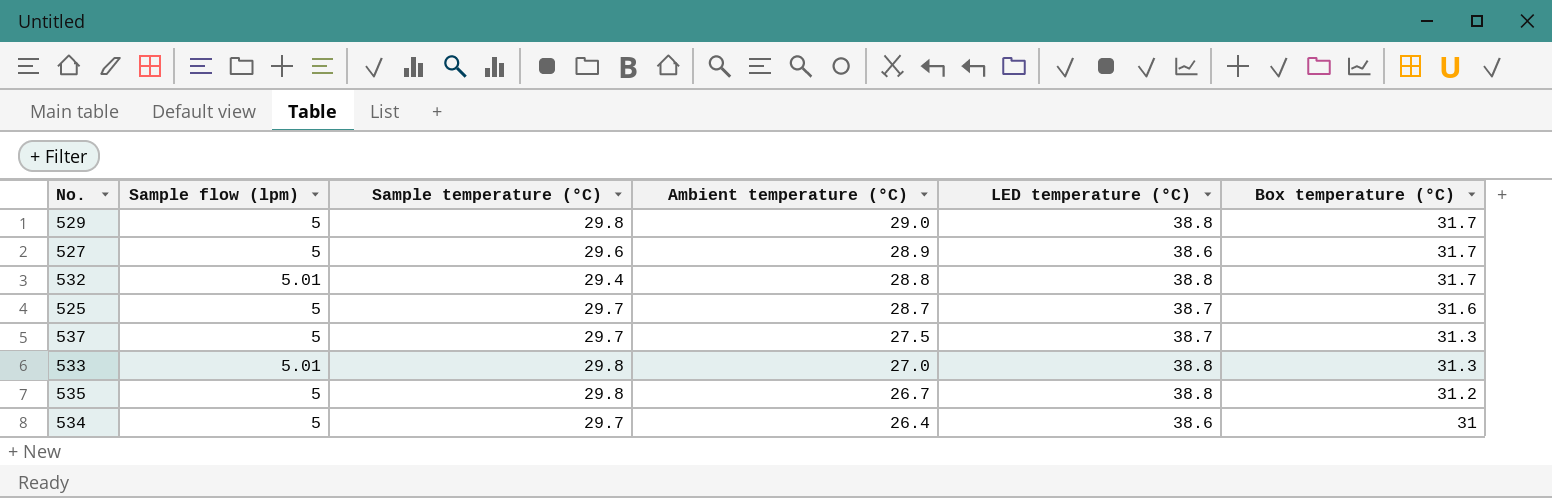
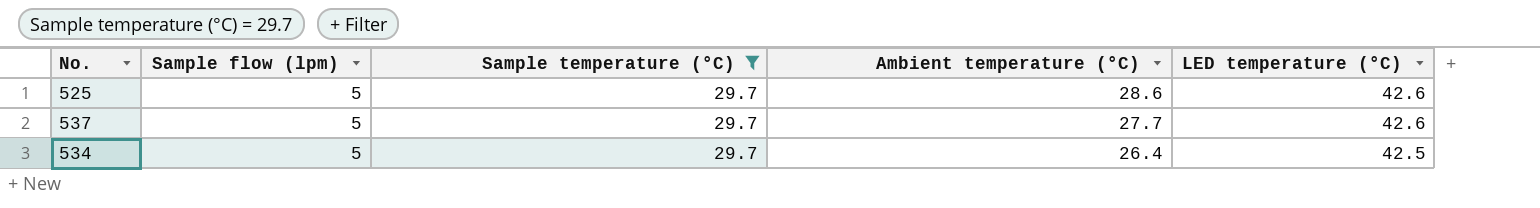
filter: none -> Sample temperature (°C) = 29.7
column Box temperature (°C) | position: 6 -> none
525 | Ambient temperature (°C): 28.7 -> 28.6
525 | LED temperature (°C): 38.7 -> 42.6
537 | Ambient temperature (°C): 27.5 -> 27.7
537 | LED temperature (°C): 38.7 -> 42.6
534 | LED temperature (°C): 38.6 -> 42.5

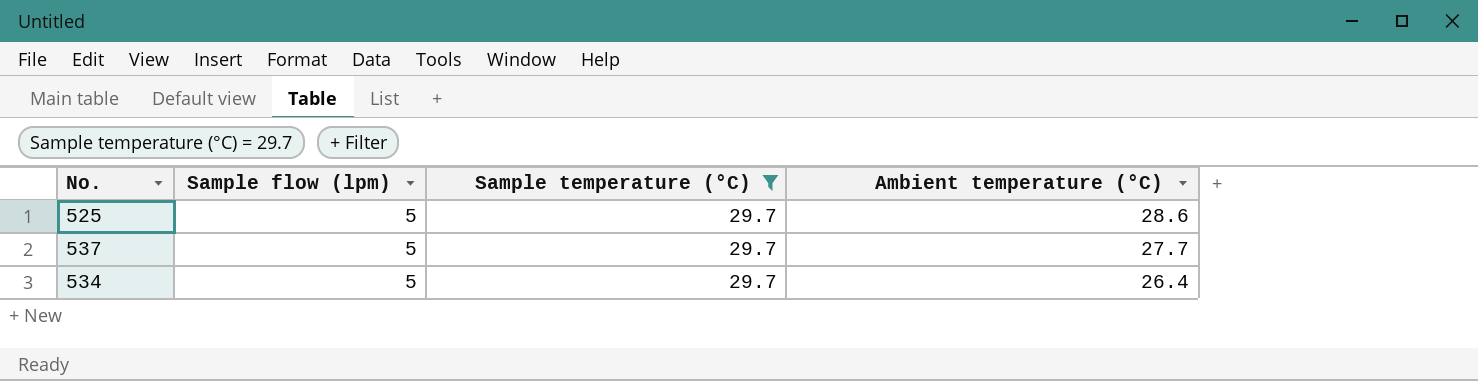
column LED temperature (°C) | position: 5 -> none

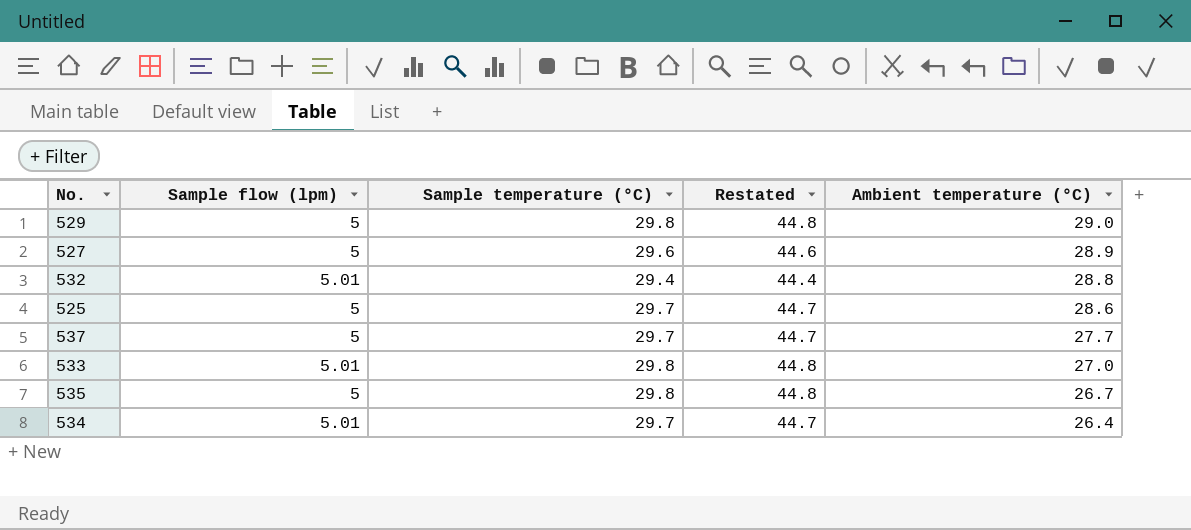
filter: Sample temperature (°C) = 29.7 -> none
column Restated | formula: none -> [Sample temperature (°C)] + 15
534 | Sample flow (lpm): 5 -> 5.01

